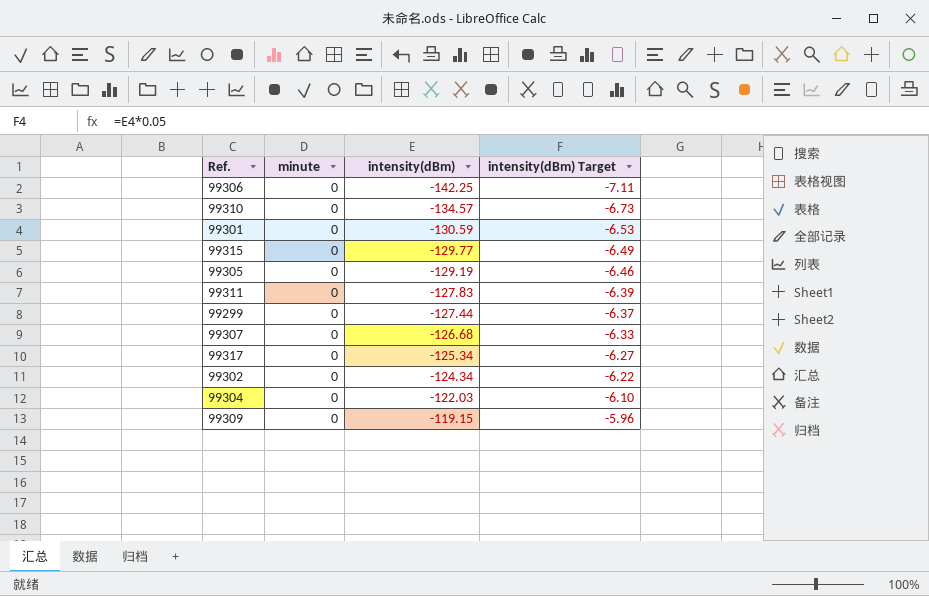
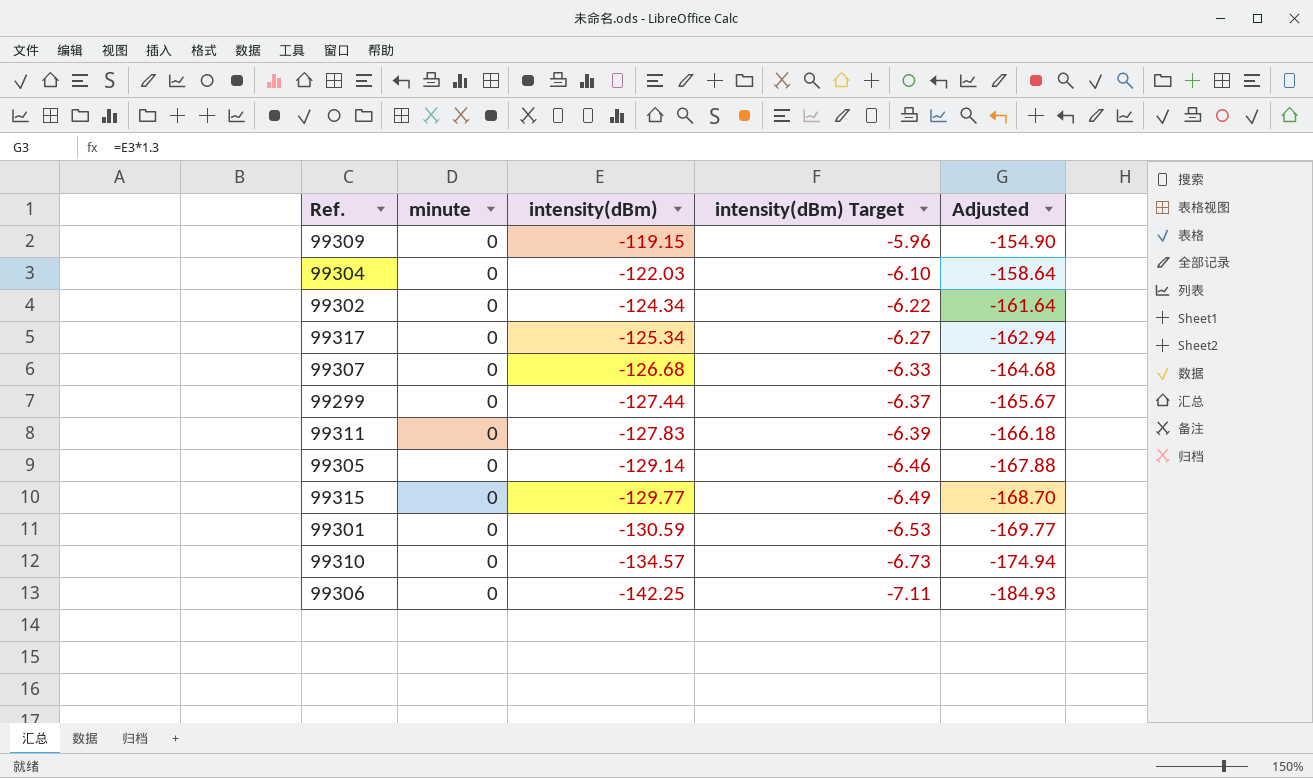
row order: intensity(dBm) ascending -> intensity(dBm) descending
column Adjusted | formula: none -> [intensity(dBm)] * 1.3
99305 | intensity(dBm): -129.19 -> -129.14

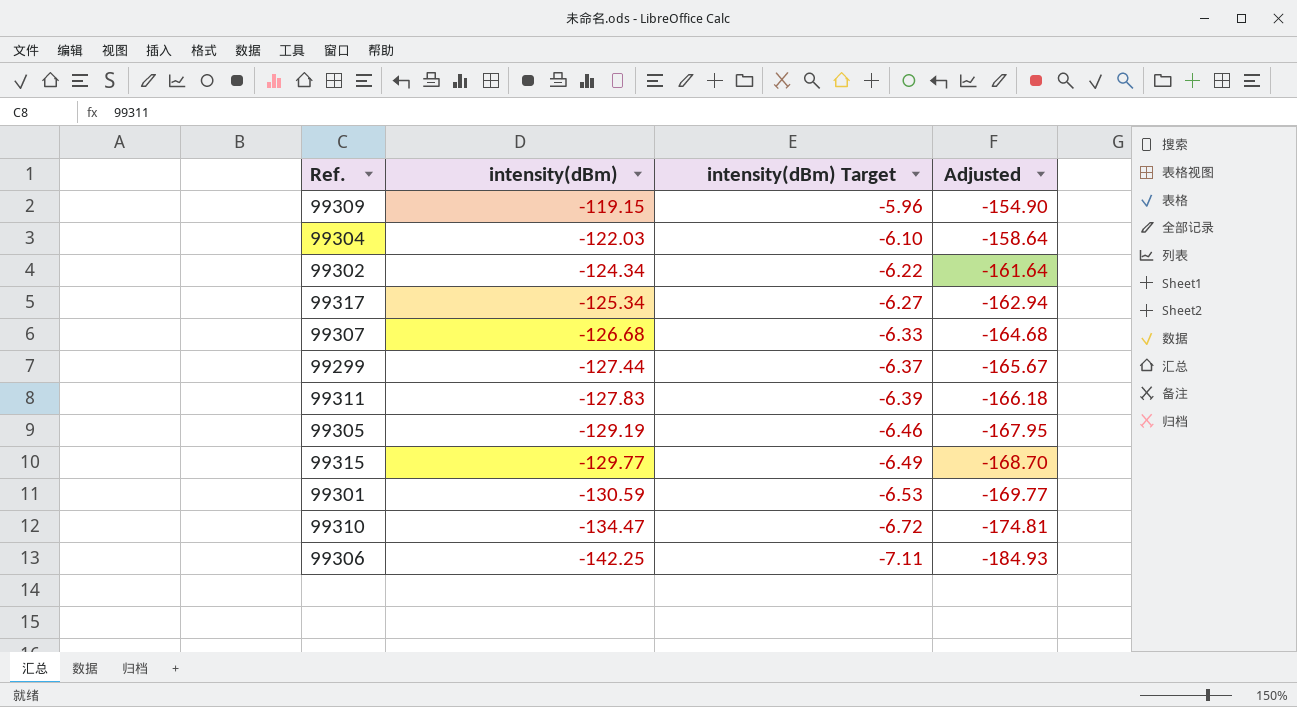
column minute | position: 2 -> none
99305 | intensity(dBm): -129.14 -> -129.19
99305 | Adjusted: -167.88 -> -167.95
99310 | intensity(dBm): -134.57 -> -134.47
99310 | intensity(dBm) Target: -6.73 -> -6.72
99310 | Adjusted: -174.94 -> -174.81

